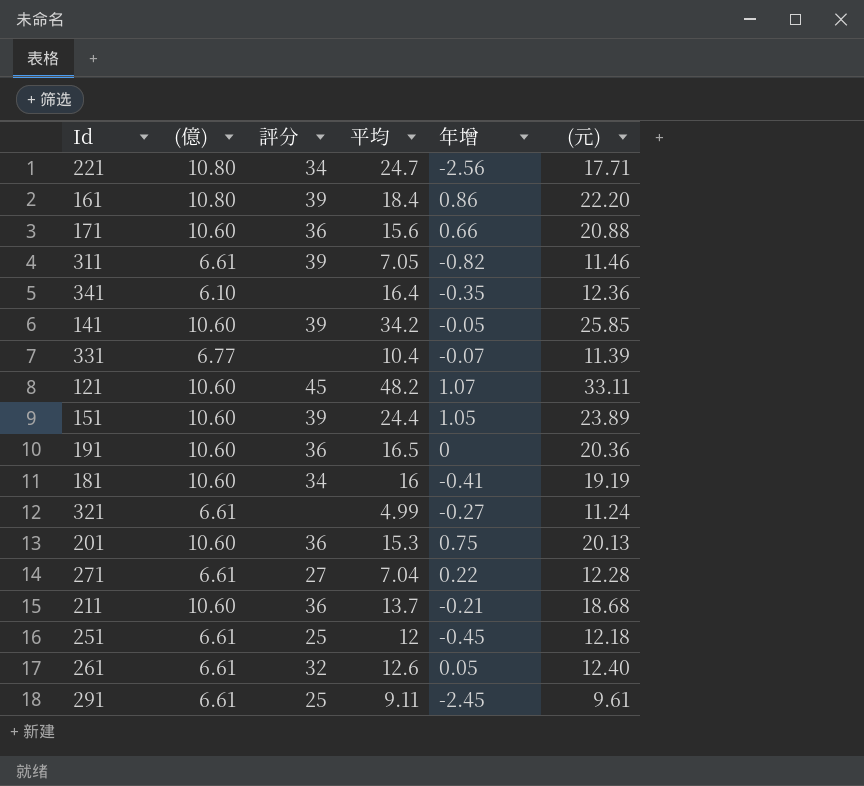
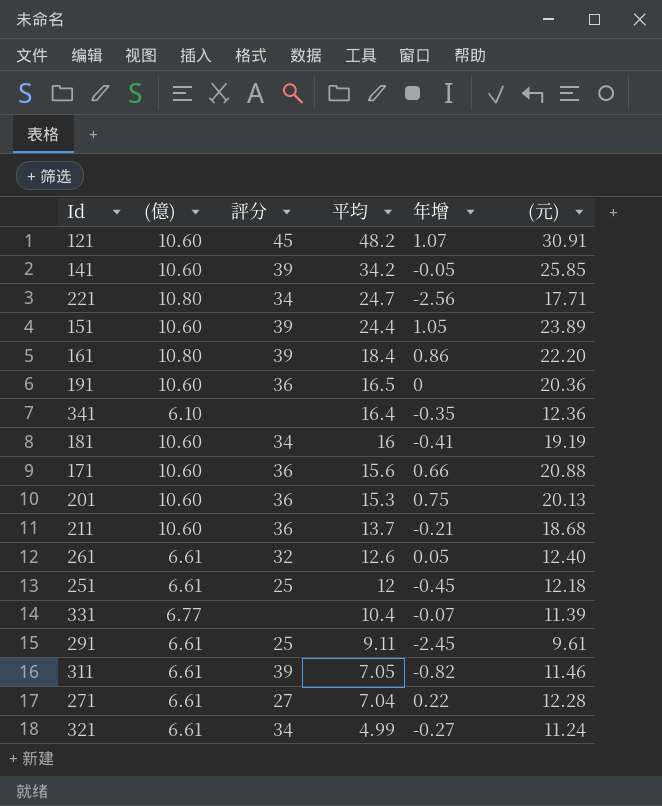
row order: none -> 平均 descending
121 | (元): 33.11 -> 30.91
321 | 評分: none -> 34

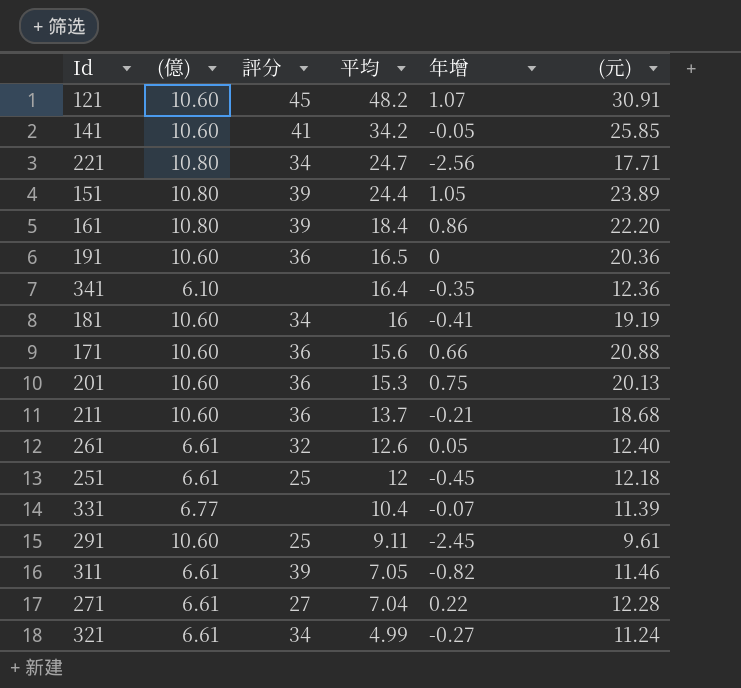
141 | 評分: 39 -> 41
151 | (億): 10.60 -> 10.80
291 | (億): 6.61 -> 10.60

